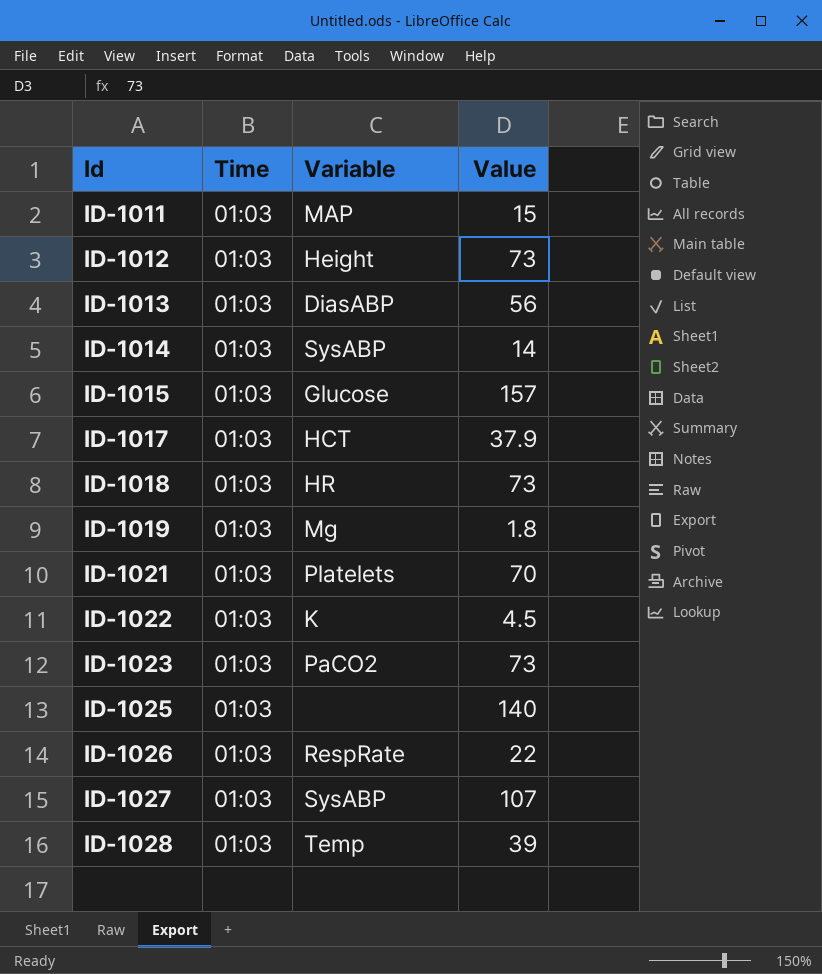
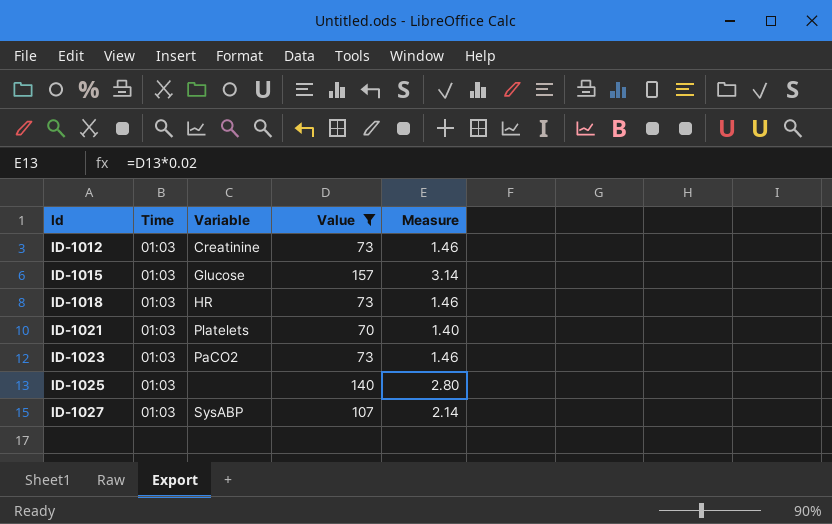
filter: none -> Value >= 70
column Measure | formula: none -> [Value] * 0.02
ID-1012 | Variable: Height -> Creatinine

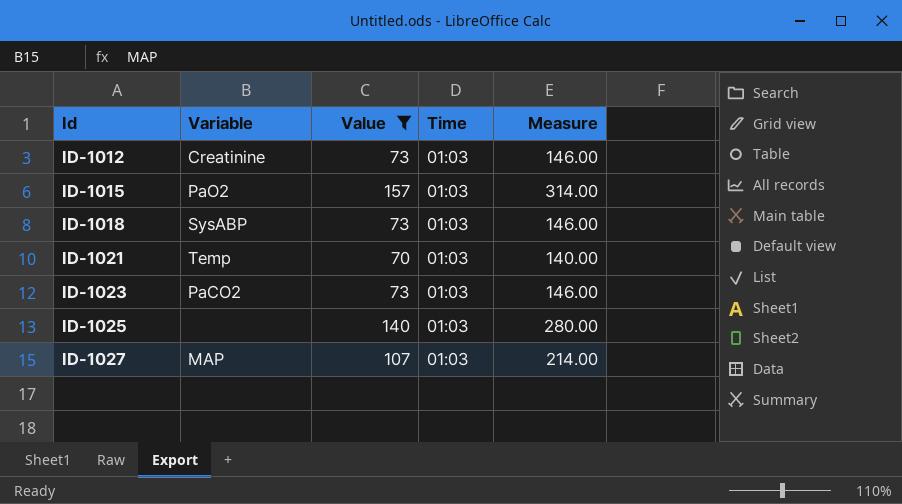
column Time | position: 2 -> 4
column Measure | formula: [Value] * 0.02 -> [Value] * 2
ID-1015 | Variable: Glucose -> PaO2
ID-1018 | Variable: HR -> SysABP
ID-1021 | Variable: Platelets -> Temp
ID-1027 | Variable: SysABP -> MAP

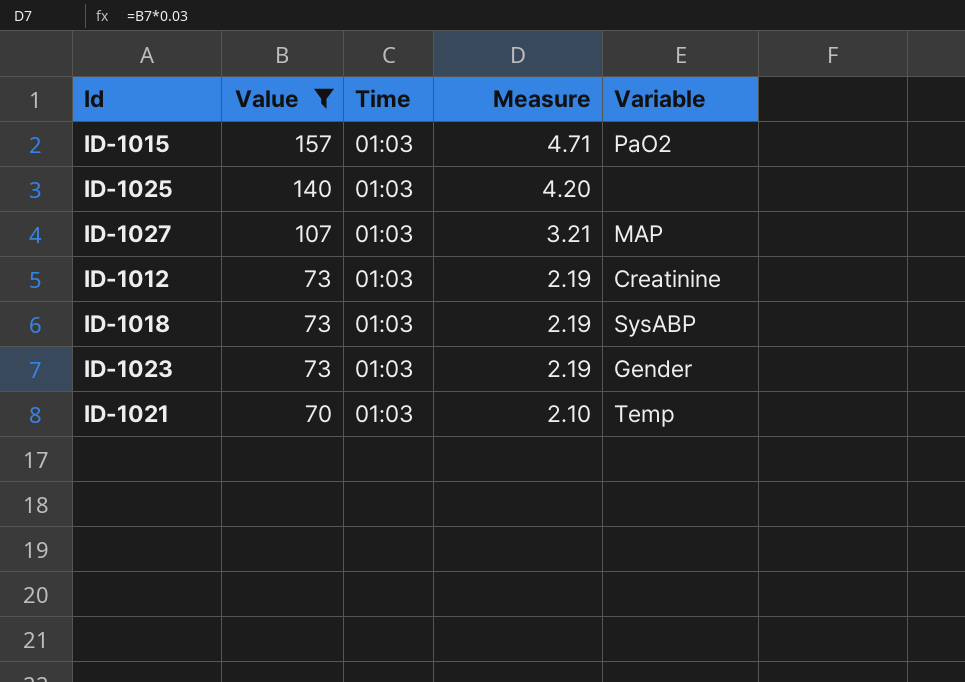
row order: Id ascending -> Value descending
column Measure | formula: [Value] * 2 -> [Value] * 0.03
column Variable | position: 2 -> 5
ID-1023 | Variable: PaCO2 -> Gender

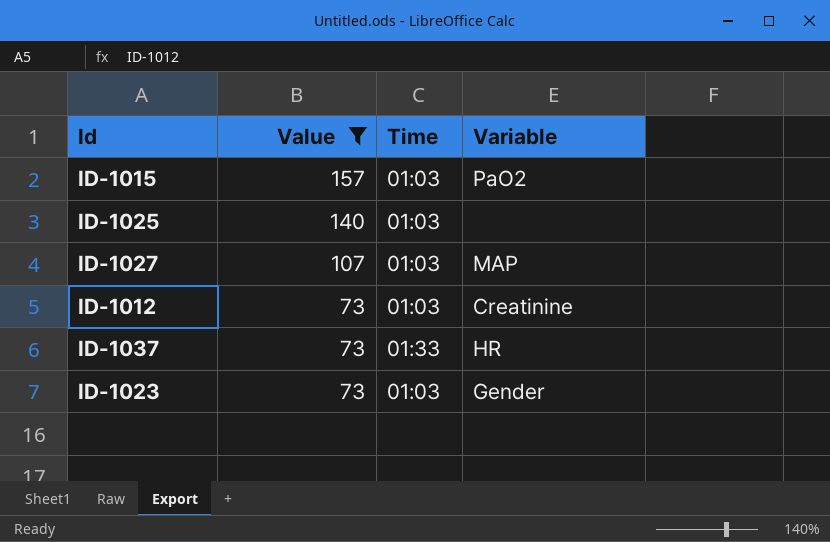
column Measure | formula: [Value] * 0.03 -> none
row ID-1018: 73 | 01:03 | 2.19 | SysABP -> none
row ID-1021: 70 | 01:03 | 2.10 | Temp -> none
row ID-1037: none -> 73 | 01:33 | HR

